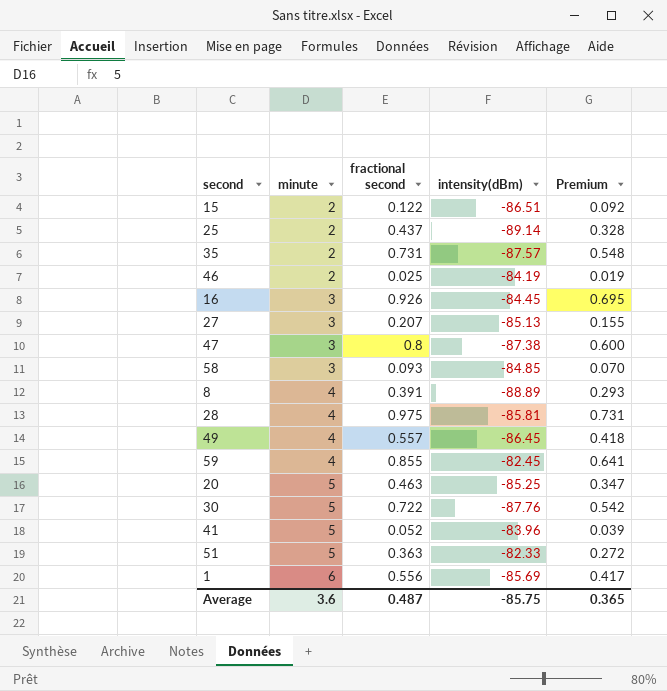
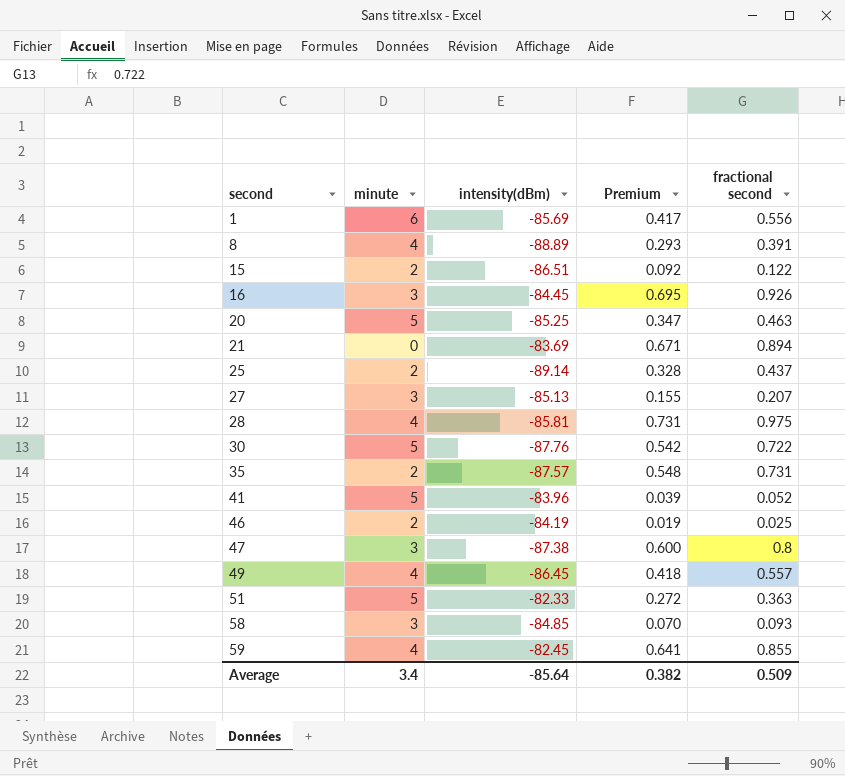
row order: minute ascending -> second ascending
column fractional second | position: 3 -> 5
row 21: none -> 0 | -83.69 | 0.671 | 0.894
Average | minute: 3.6 -> 3.4
Average | intensity(dBm): -85.75 -> -85.64
Average | Premium: 0.365 -> 0.382
Average | fractional second: 0.487 -> 0.509

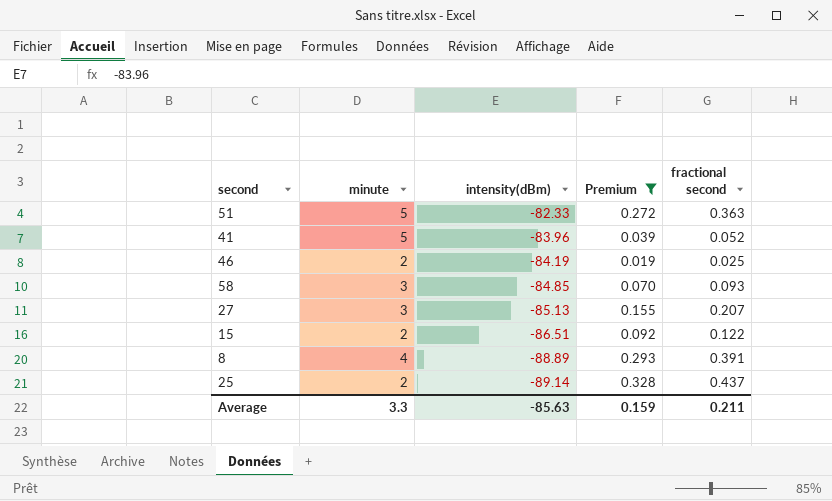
filter: none -> Premium <= 0.328
row order: second ascending -> intensity(dBm) descending
Average | minute: 3.4 -> 3.3
Average | intensity(dBm): -85.64 -> -85.63
Average | Premium: 0.382 -> 0.159
Average | fractional second: 0.509 -> 0.211

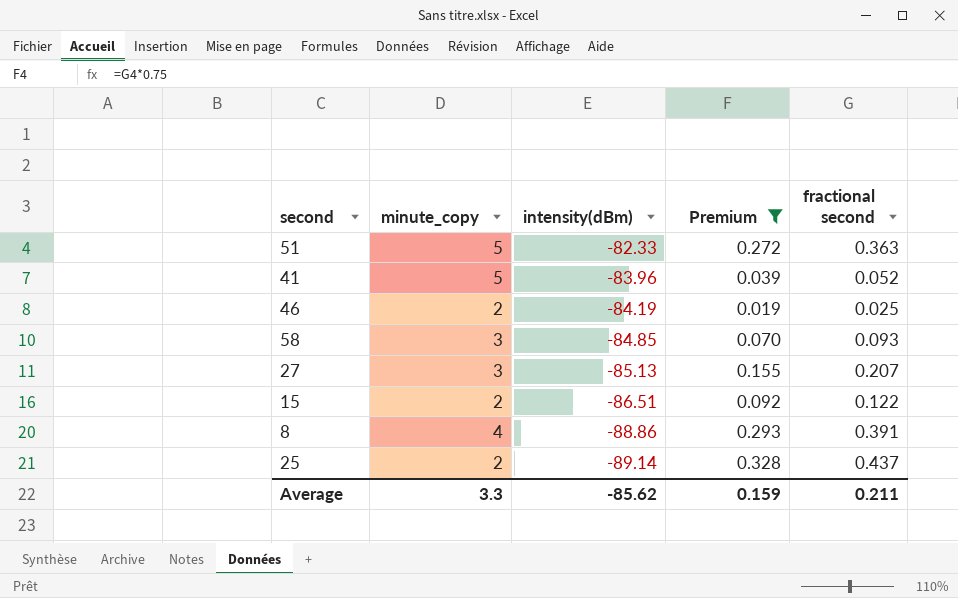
column name: minute -> minute_copy
8 | intensity(dBm): -88.89 -> -88.86
Average | intensity(dBm): -85.63 -> -85.62

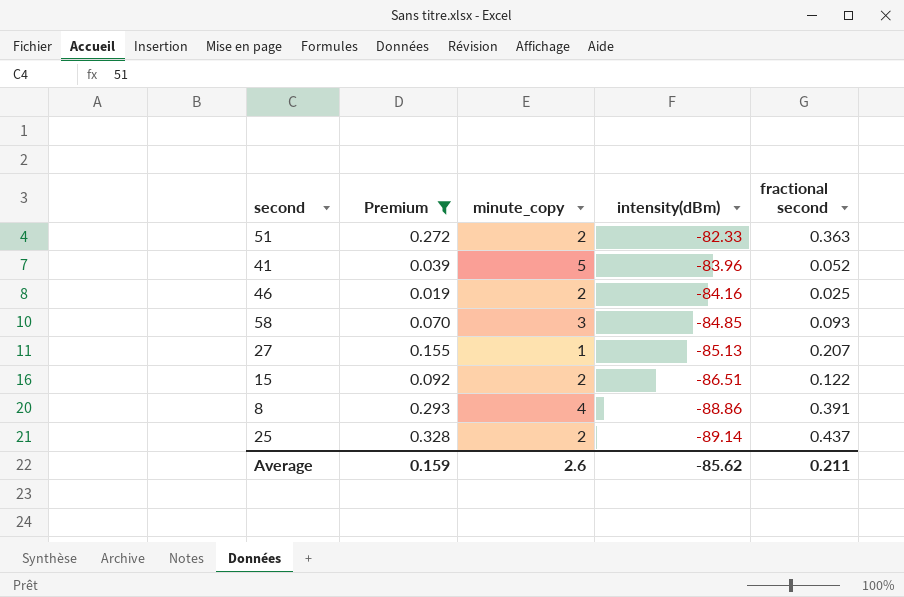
column Premium | position: 4 -> 2
51 | minute_copy: 5 -> 2
46 | intensity(dBm): -84.19 -> -84.16
27 | minute_copy: 3 -> 1
Average | minute_copy: 3.3 -> 2.6

